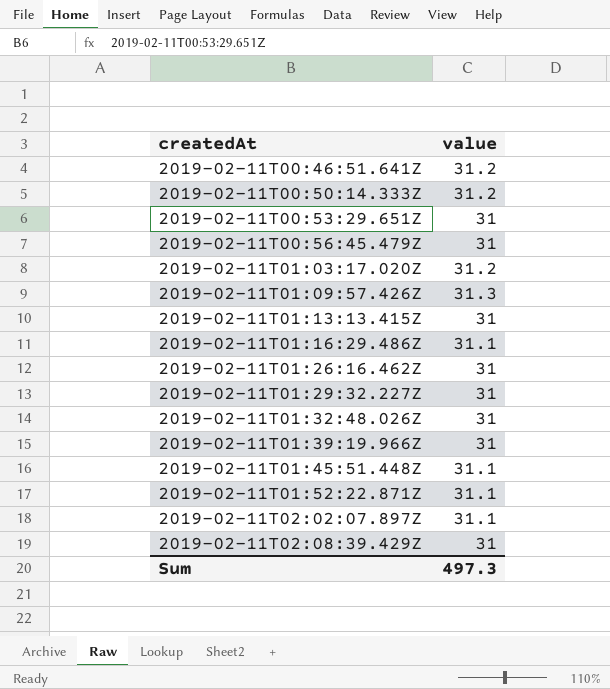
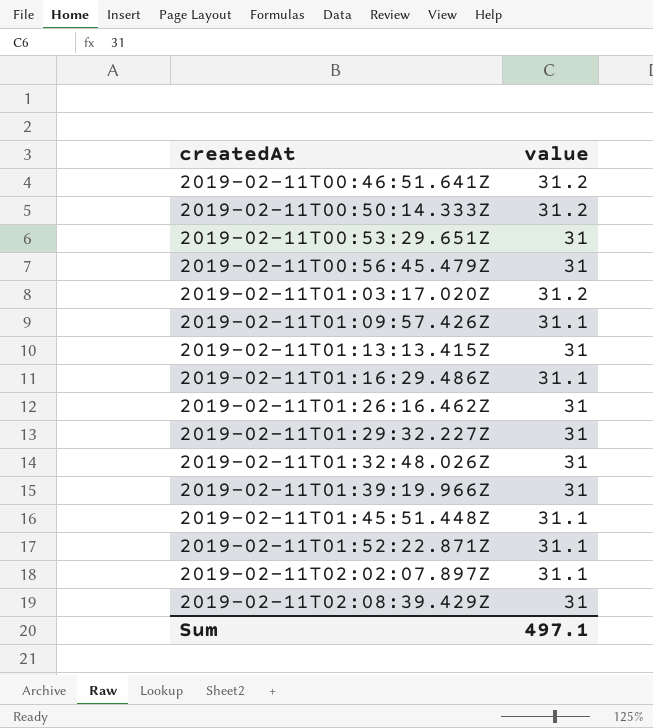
2019-02-11T01:09:57.426Z | value: 31.3 -> 31.1
Sum | value: 497.3 -> 497.1

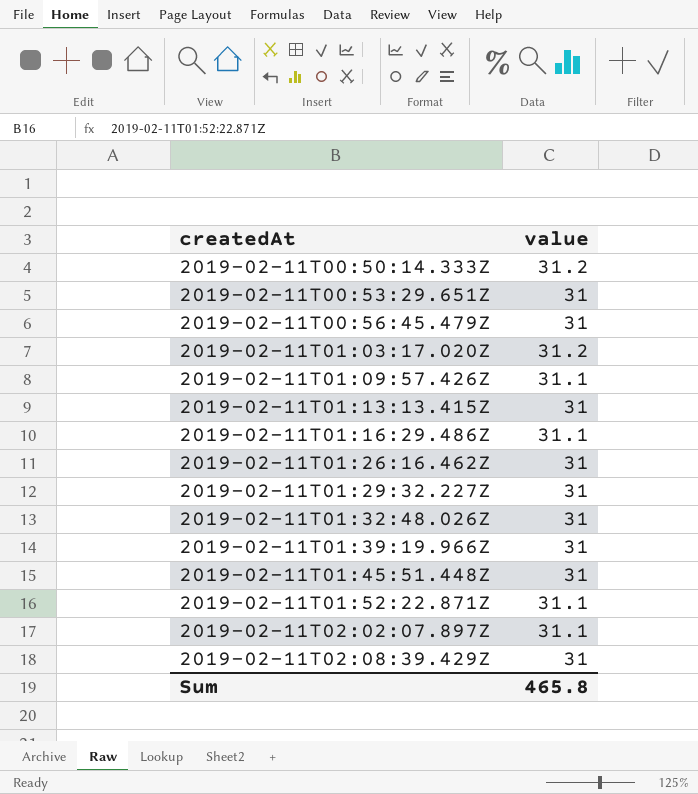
row 2019-02-11T00:46:51.641Z: 31.2 -> none
2019-02-11T01:45:51.448Z | value: 31.1 -> 31
Sum | value: 497.1 -> 465.8

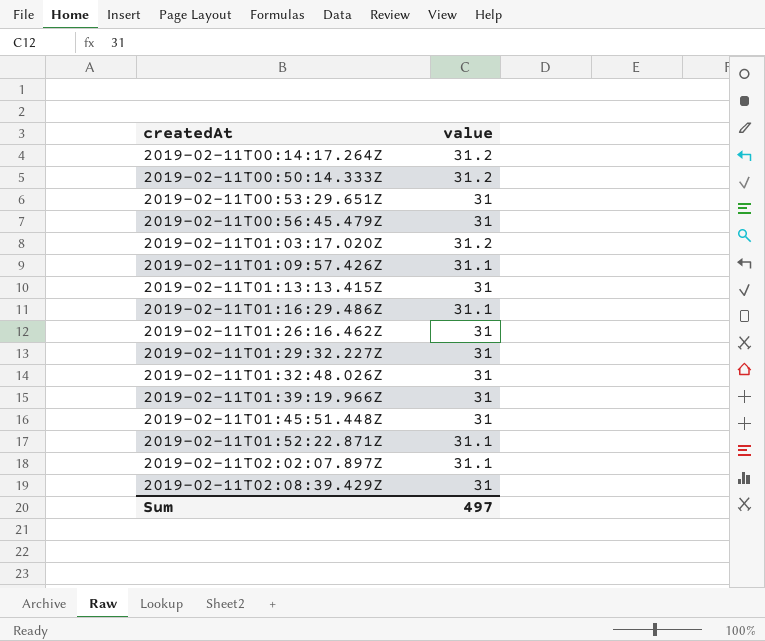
row 2019-02-11T00:14:17.264Z: none -> 31.2
Sum | value: 465.8 -> 497

